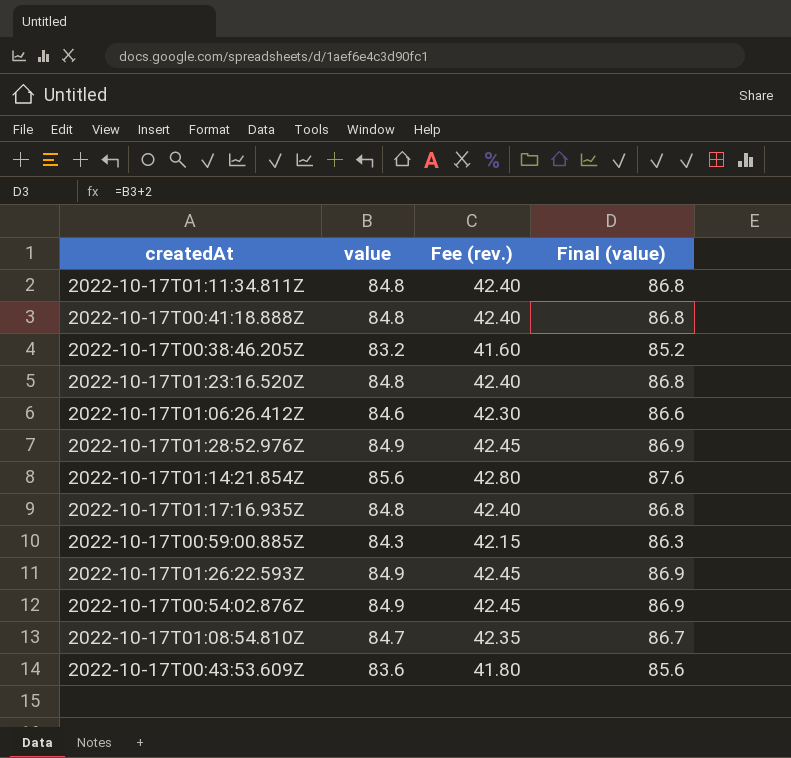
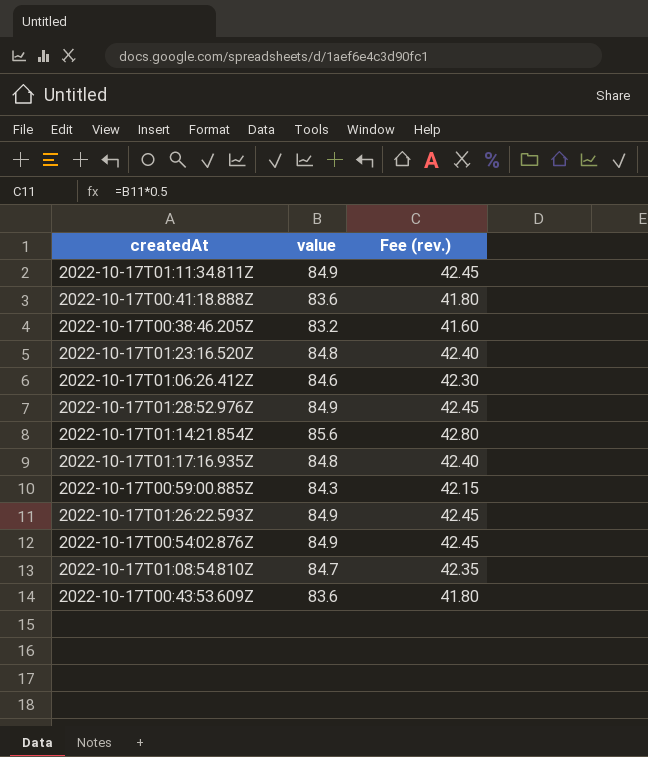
column Final (value) | formula: [value] + 2 -> none
2022-10-17T01:11:34.811Z | value: 84.8 -> 84.9
2022-10-17T01:11:34.811Z | Fee (rev.): 42.40 -> 42.45
2022-10-17T00:41:18.888Z | value: 84.8 -> 83.6
2022-10-17T00:41:18.888Z | Fee (rev.): 42.40 -> 41.80

